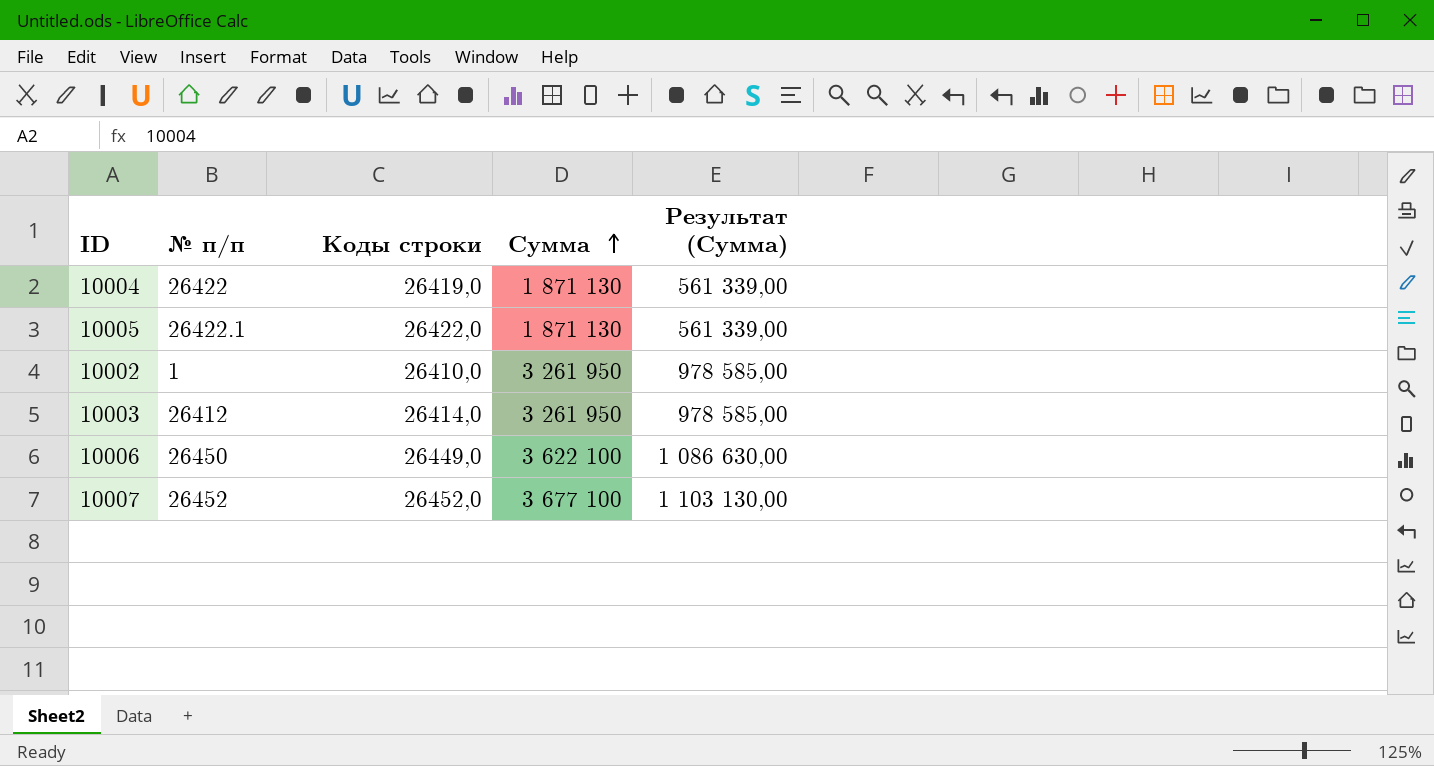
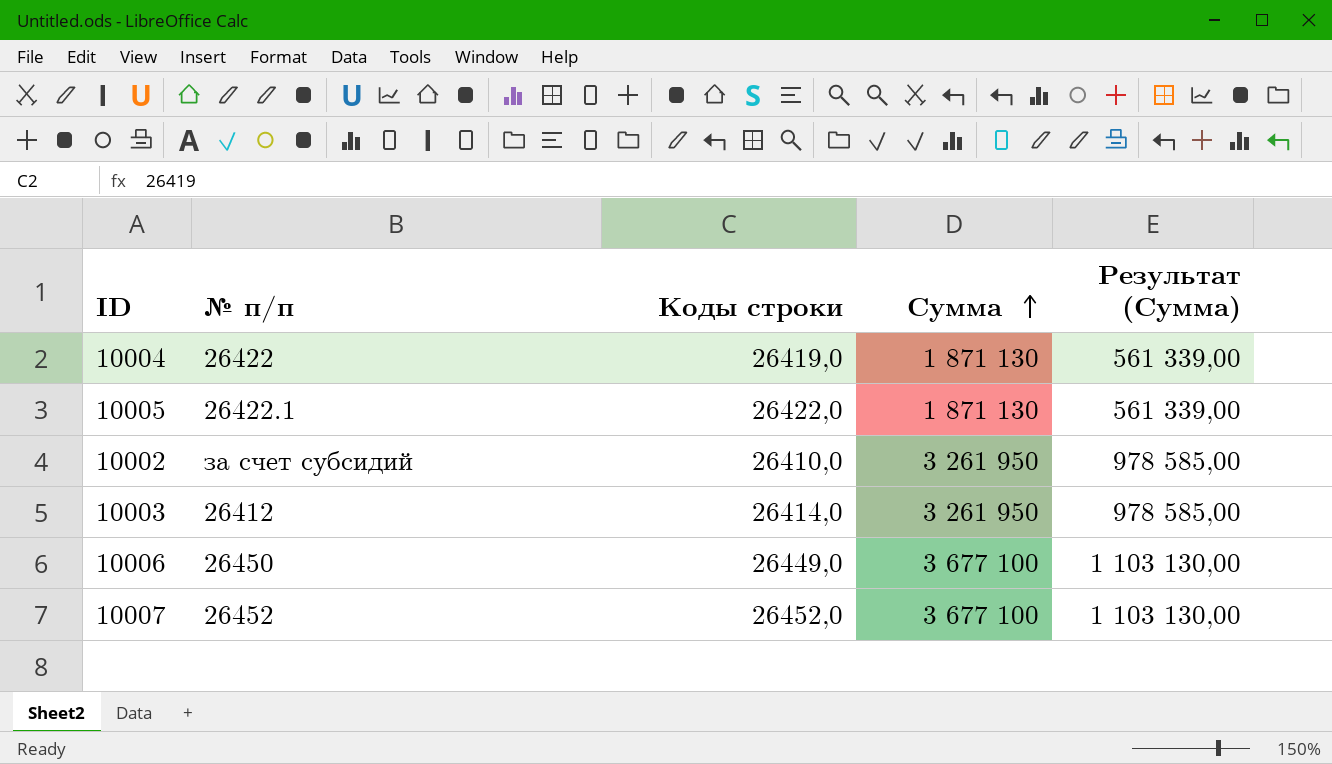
10002 | № п/п: 1 -> за счет субсидий
10006 | Сумма: 3 622 100 -> 3 677 100
10006 | Результат (Сумма): 1 086 630,00 -> 1 103 130,00

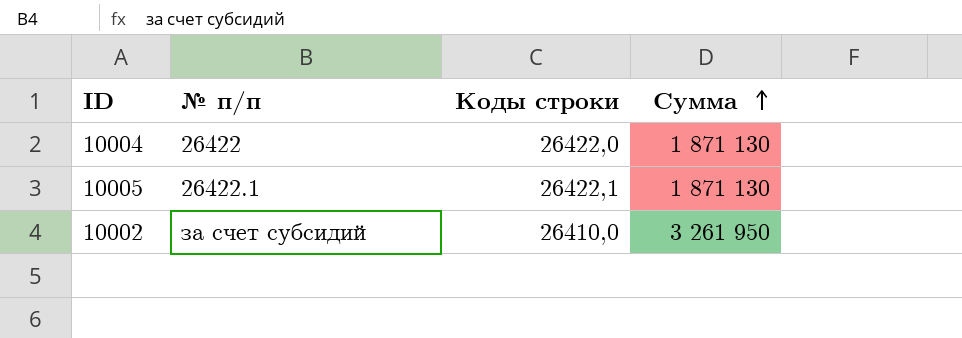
column Результат (Сумма) | formula: [Сумма] * 0,3 -> none
row 10003: 26412 | 26414,0 | 3 261 950 | 978 585,00 -> none
row 10006: 26450 | 26449,0 | 3 677 100 | 1 103 130,00 -> none
row 10007: 26452 | 26452,0 | 3 677 100 | 1 103 130,00 -> none
10004 | Коды строки: 26419,0 -> 26422,0
10005 | Коды строки: 26422,0 -> 26422,1

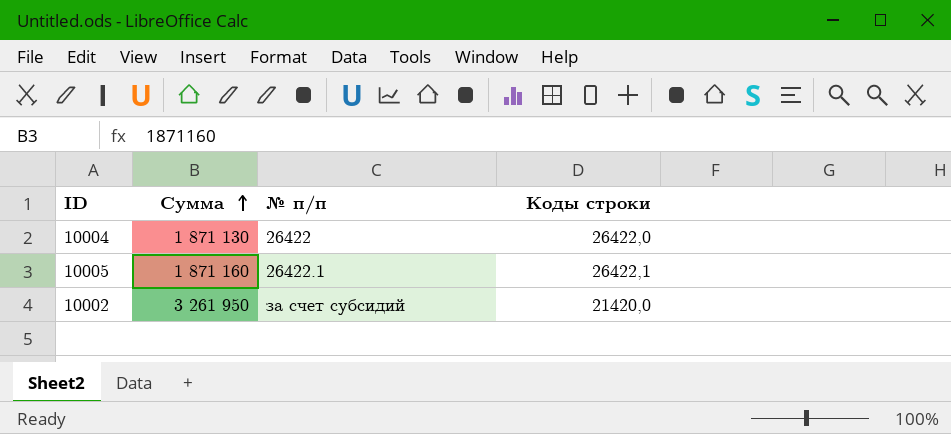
column Сумма | position: 4 -> 2
10005 | Сумма: 1 871 130 -> 1 871 160
10002 | Коды строки: 26410,0 -> 21420,0

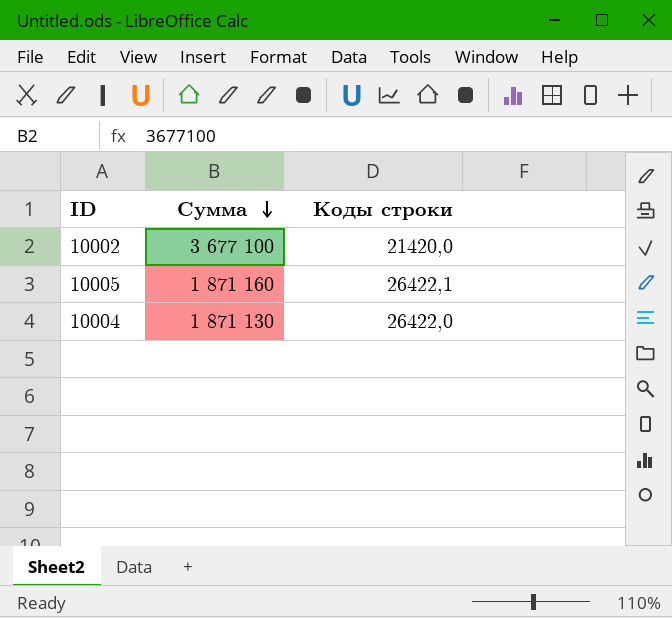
row order: Сумма ascending -> Сумма descending
column № п/п | position: 3 -> none
10002 | Сумма: 3 261 950 -> 3 677 100

